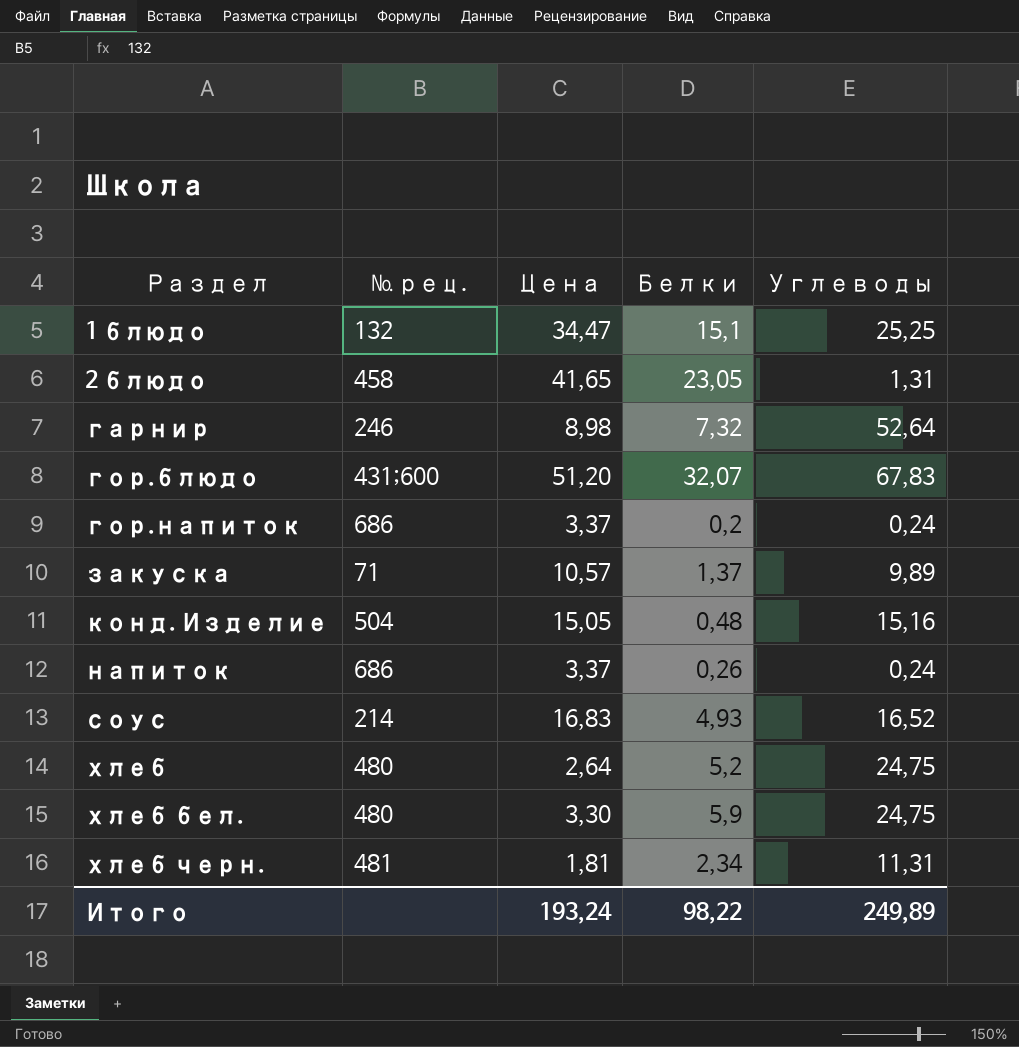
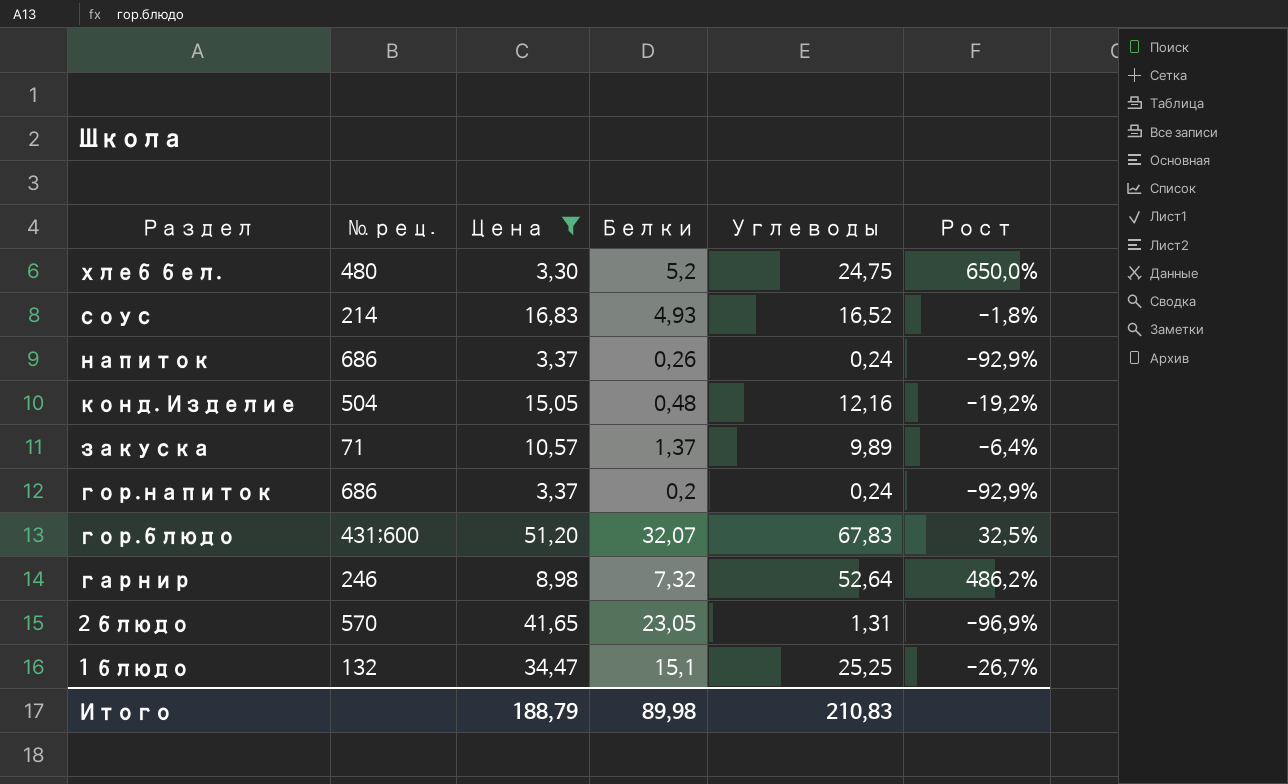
filter: none -> Цена >= 3,30
row order: Раздел ascending -> Раздел descending
column Рост | formula: none -> ([Углеводы] - [Цена]) / [Цена]
хлеб бел. | Белки: 5,9 -> 5,2
конд. Изделие | Углеводы: 15,16 -> 12,16
2 блюдо | № рец.: 458 -> 570
Итого | Цена: 193,24 -> 188,79
Итого | Белки: 98,22 -> 89,98
Итого | Углеводы: 249,89 -> 210,83

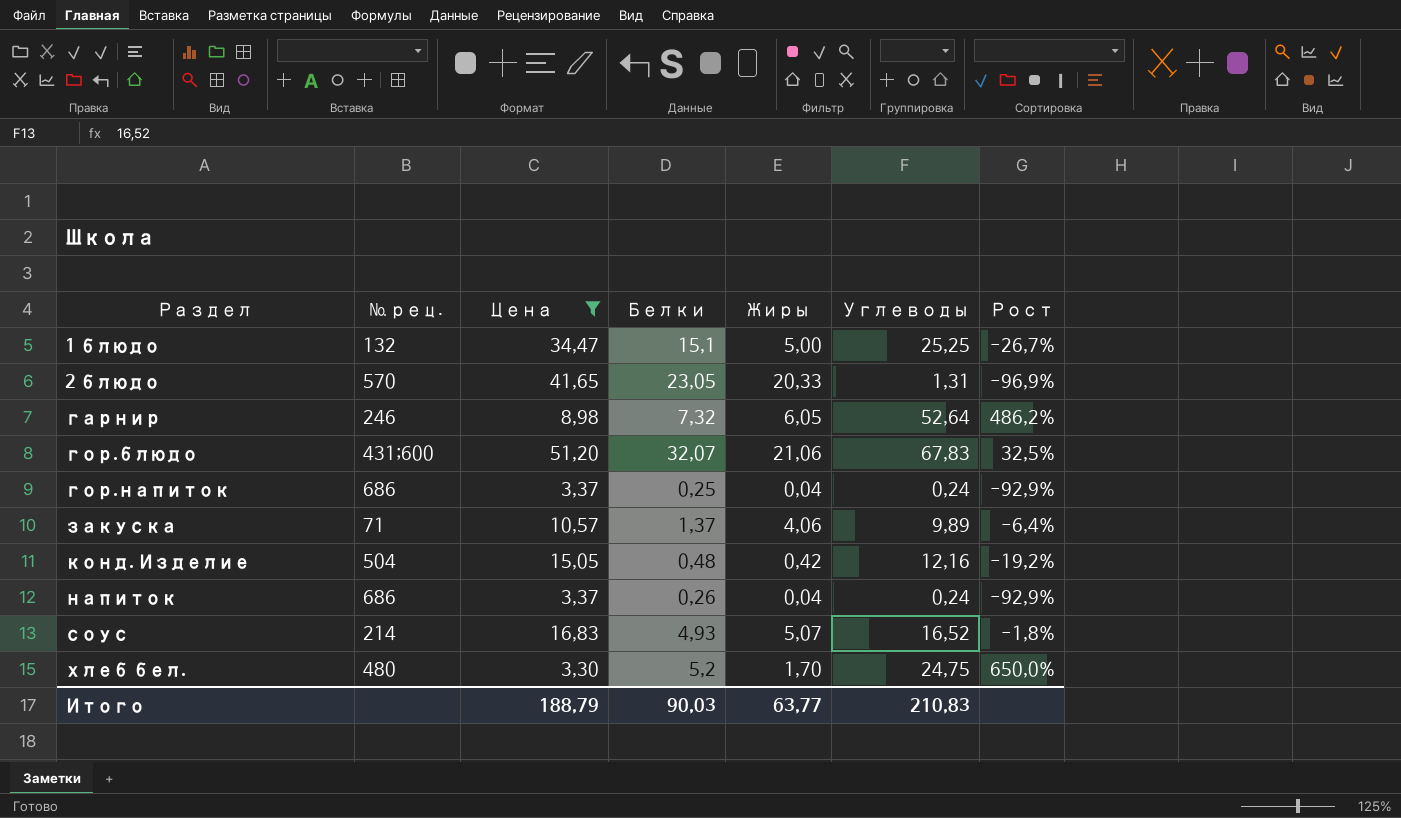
row order: Раздел descending -> Раздел ascending
column Жиры | position: none -> 5
гор.напиток | Белки: 0,2 -> 0,25
Итого | Белки: 89,98 -> 90,03

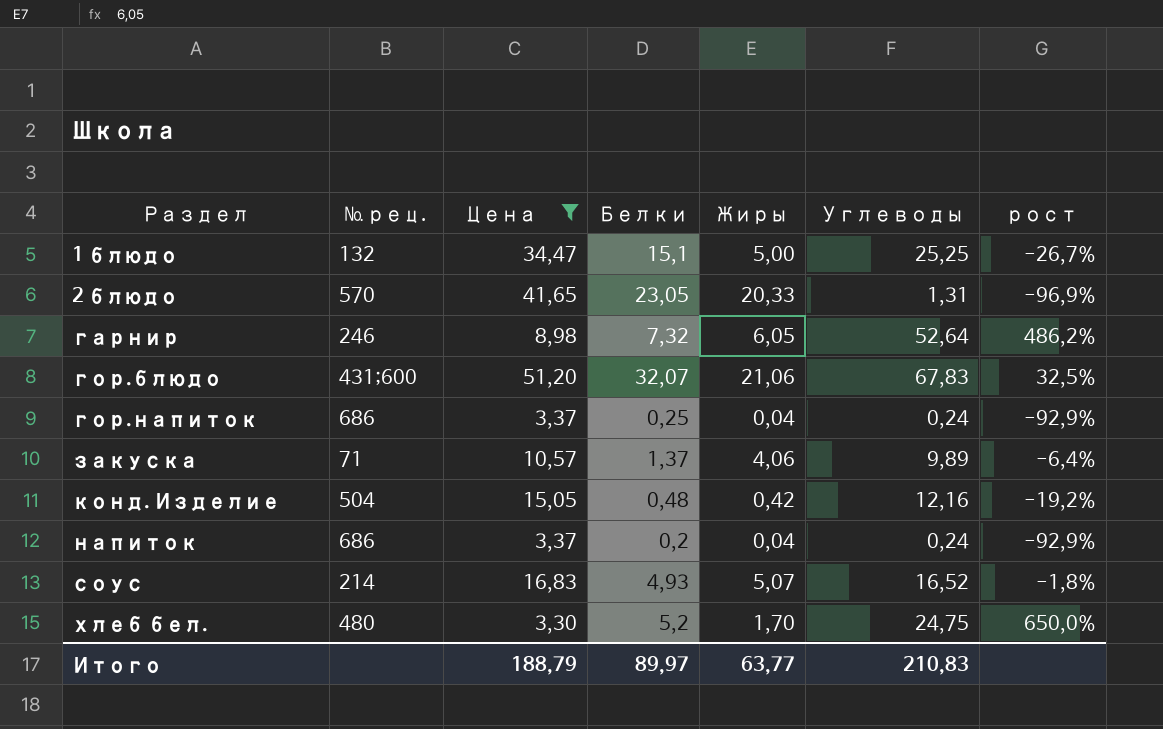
column name: Рост -> рост
напиток | Белки: 0,26 -> 0,2
Итого | Белки: 90,03 -> 89,97

